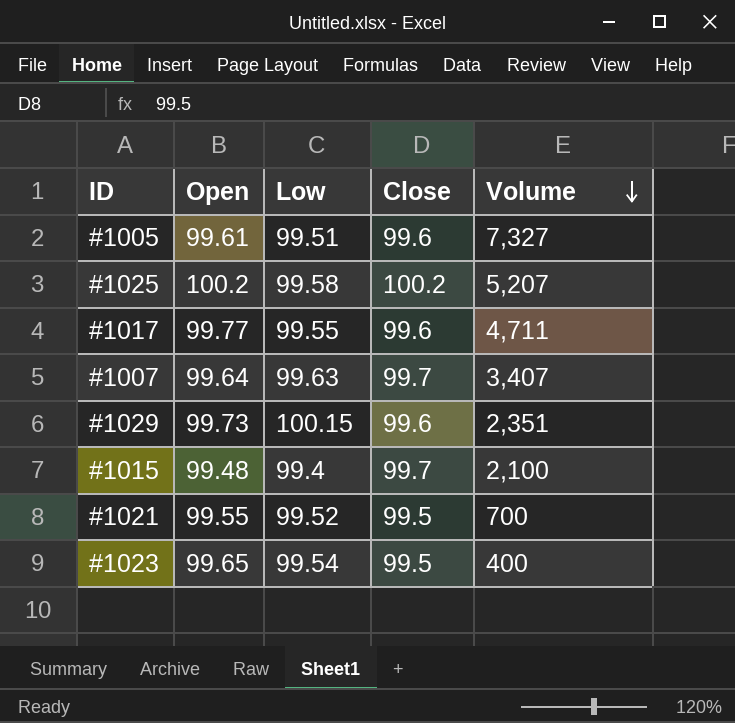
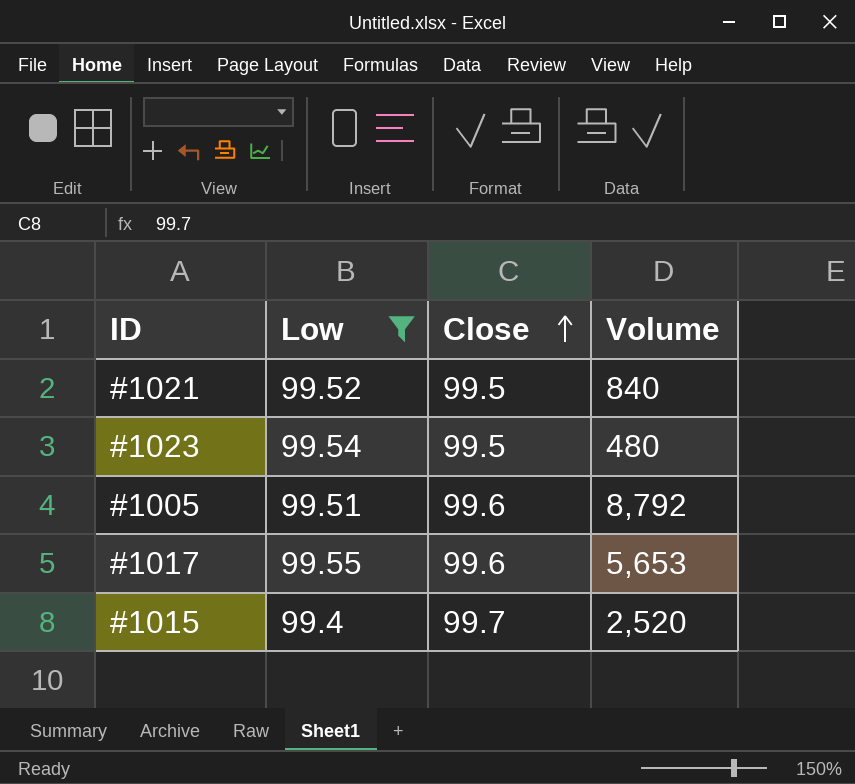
filter: none -> Low <= 99.55
row order: Volume descending -> Close ascending
column Open | position: 2 -> none
#1021 | Volume: 700 -> 840
#1023 | Volume: 400 -> 480
#1005 | Volume: 7,327 -> 8,792
#1017 | Volume: 4,711 -> 5,653
#1015 | Volume: 2,100 -> 2,520

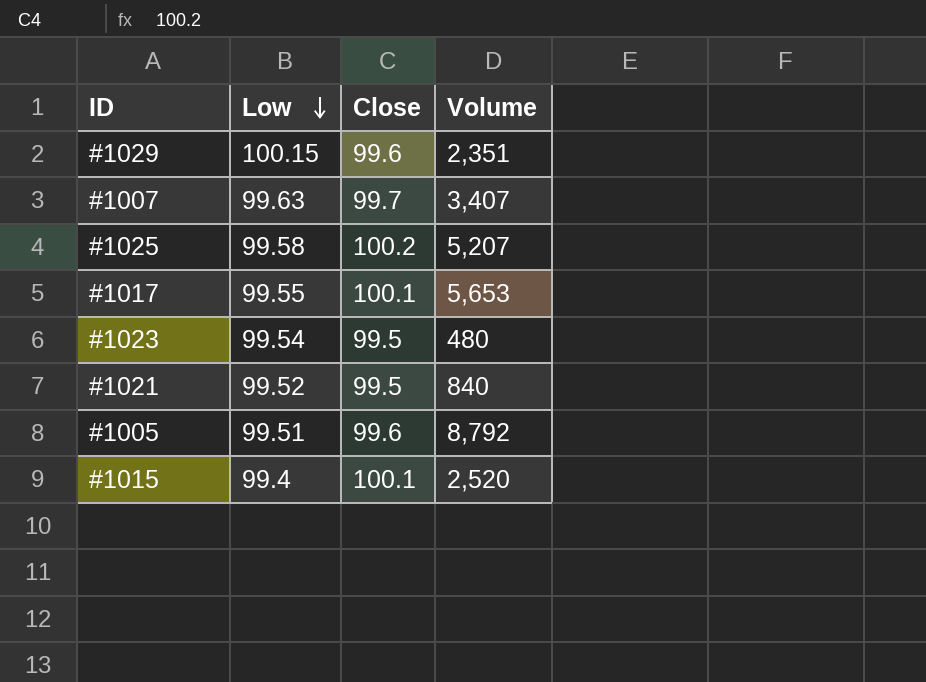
filter: Low <= 99.55 -> none
row order: Close ascending -> Low descending
#1017 | Close: 99.6 -> 100.1
#1015 | Close: 99.7 -> 100.1

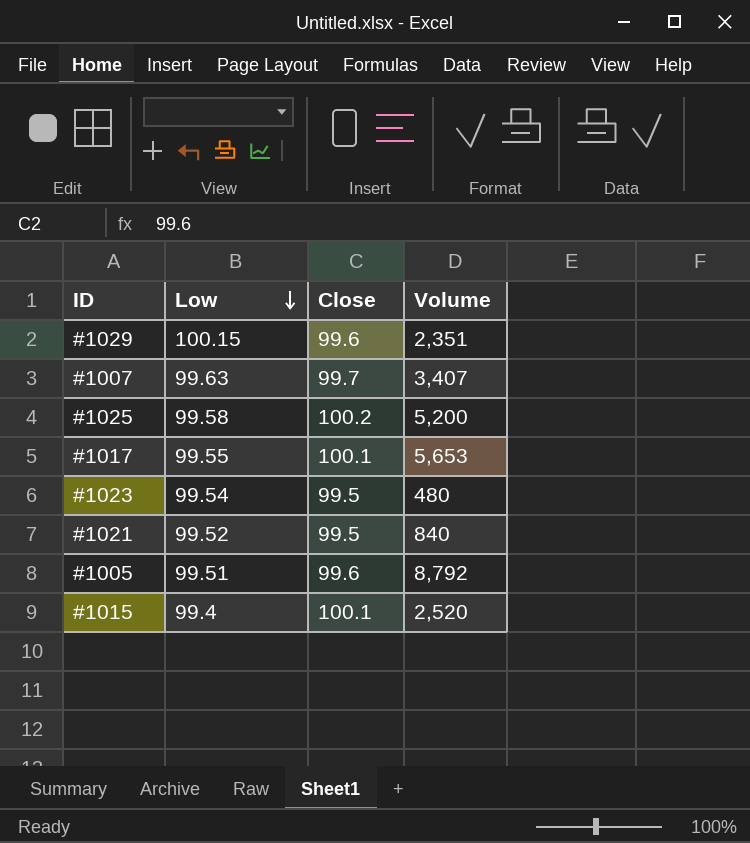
#1025 | Volume: 5,207 -> 5,200

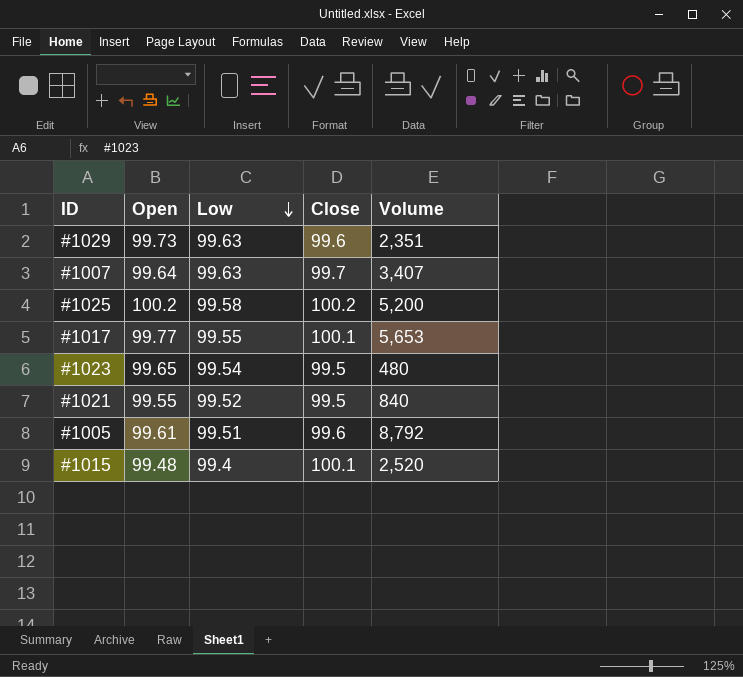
column Open | position: none -> 2
#1029 | Low: 100.15 -> 99.63

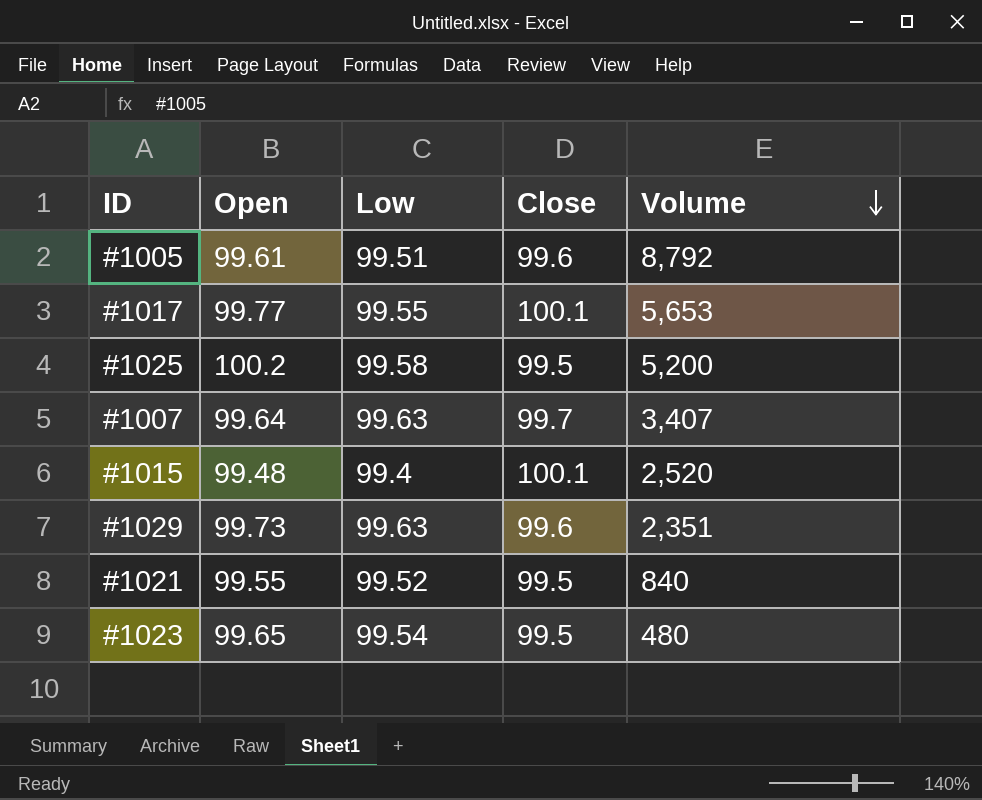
row order: Low descending -> Volume descending
#1025 | Close: 100.2 -> 99.5

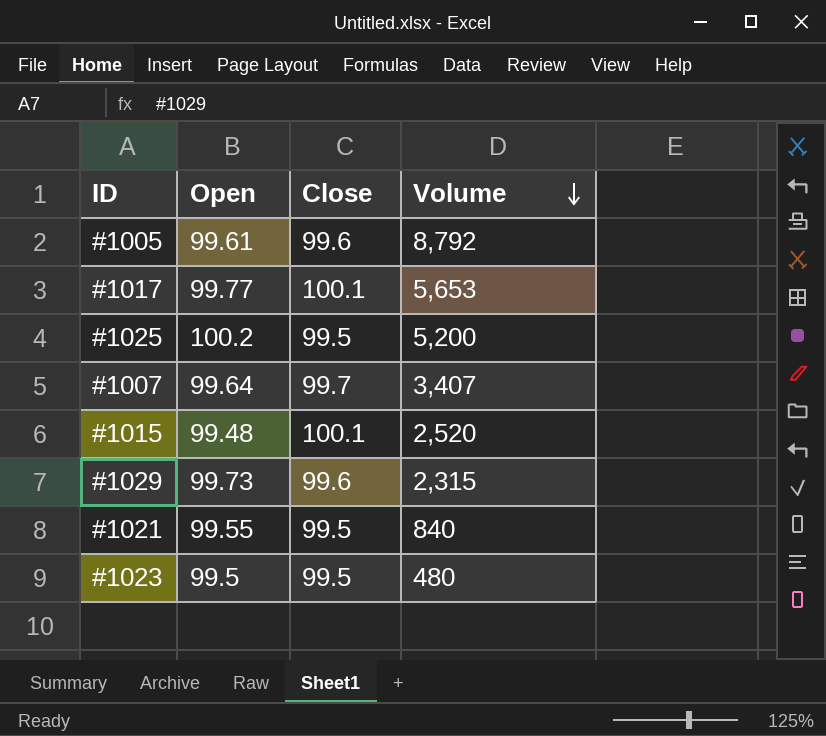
column Low | position: 3 -> none
#1029 | Volume: 2,351 -> 2,315
#1023 | Open: 99.65 -> 99.5

